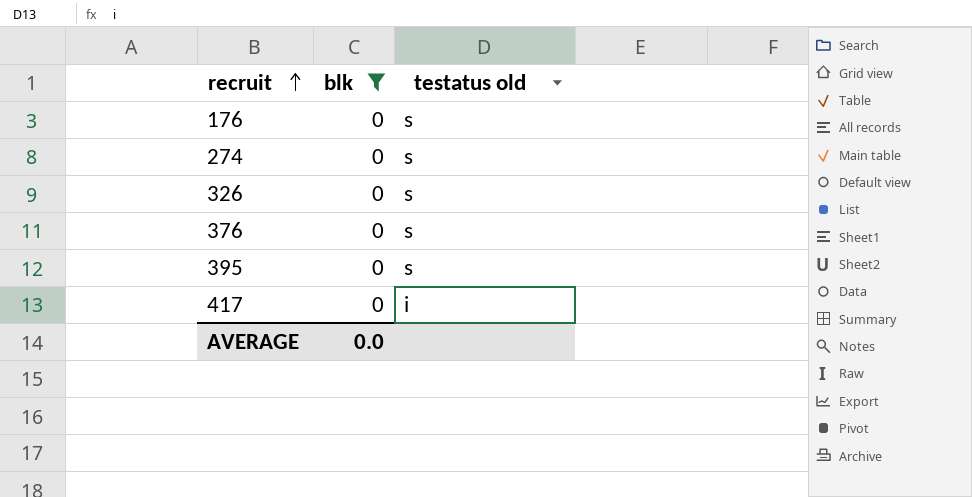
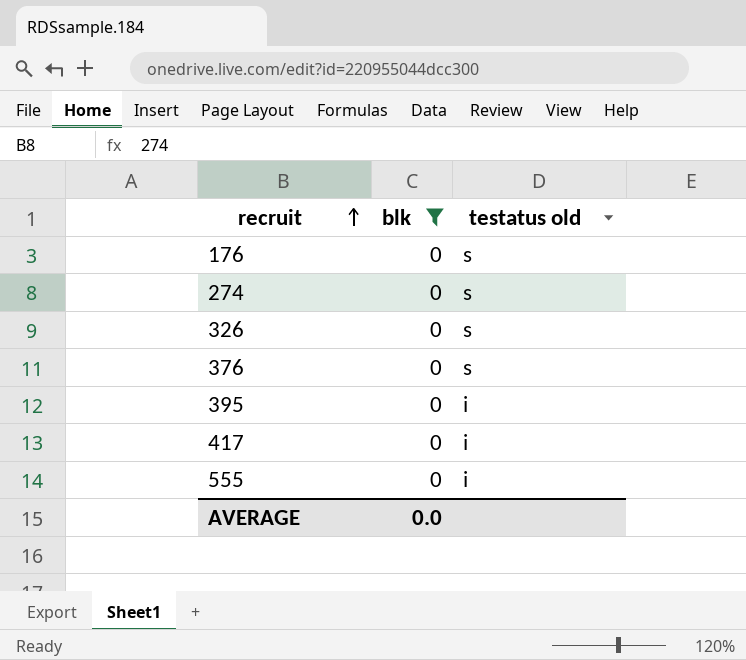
395 | testatus old: s -> i
row 555: none -> 0 | i

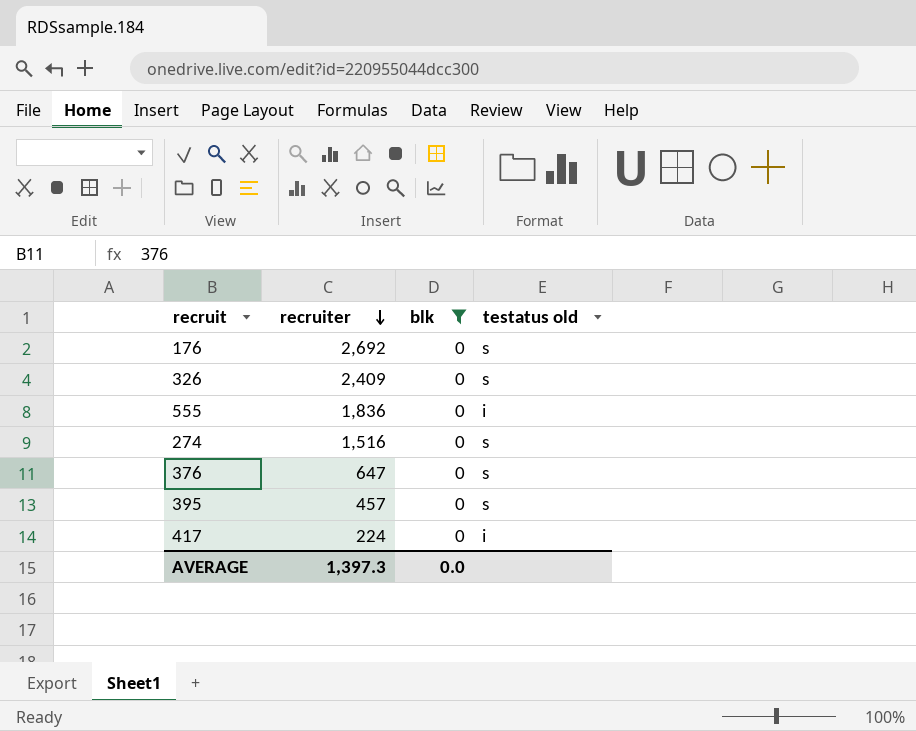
row order: recruit ascending -> recruiter descending
column recruiter | position: none -> 2
395 | testatus old: i -> s

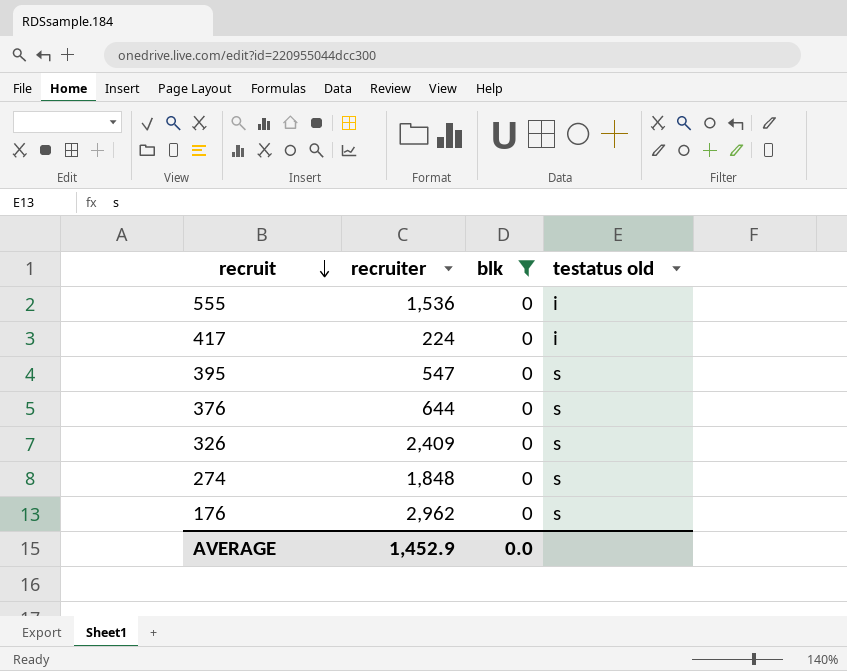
row order: recruiter descending -> recruit descending
555 | recruiter: 1,836 -> 1,536
395 | recruiter: 457 -> 547
376 | recruiter: 647 -> 644
274 | recruiter: 1,516 -> 1,848
176 | recruiter: 2,692 -> 2,962
AVERAGE | recruiter: 1,397.3 -> 1,452.9

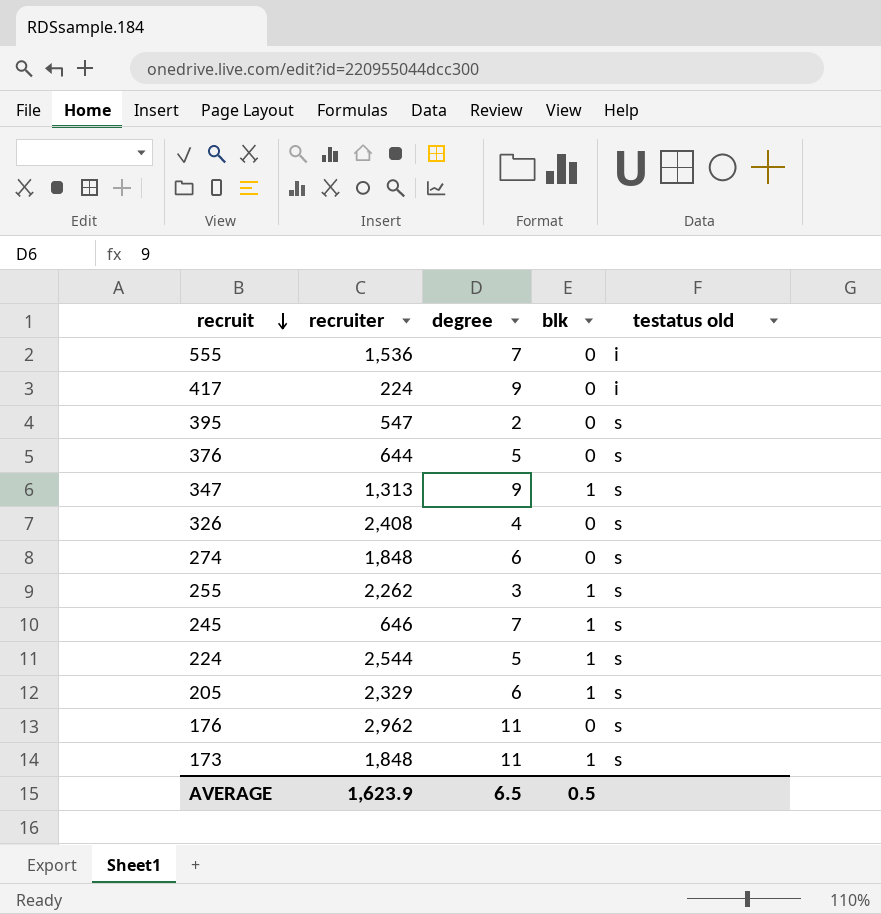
filter: blk = 0 -> none
column degree | position: none -> 3
326 | recruiter: 2,409 -> 2,408
AVERAGE | recruiter: 1,452.9 -> 1,623.9
AVERAGE | blk: 0.0 -> 0.5

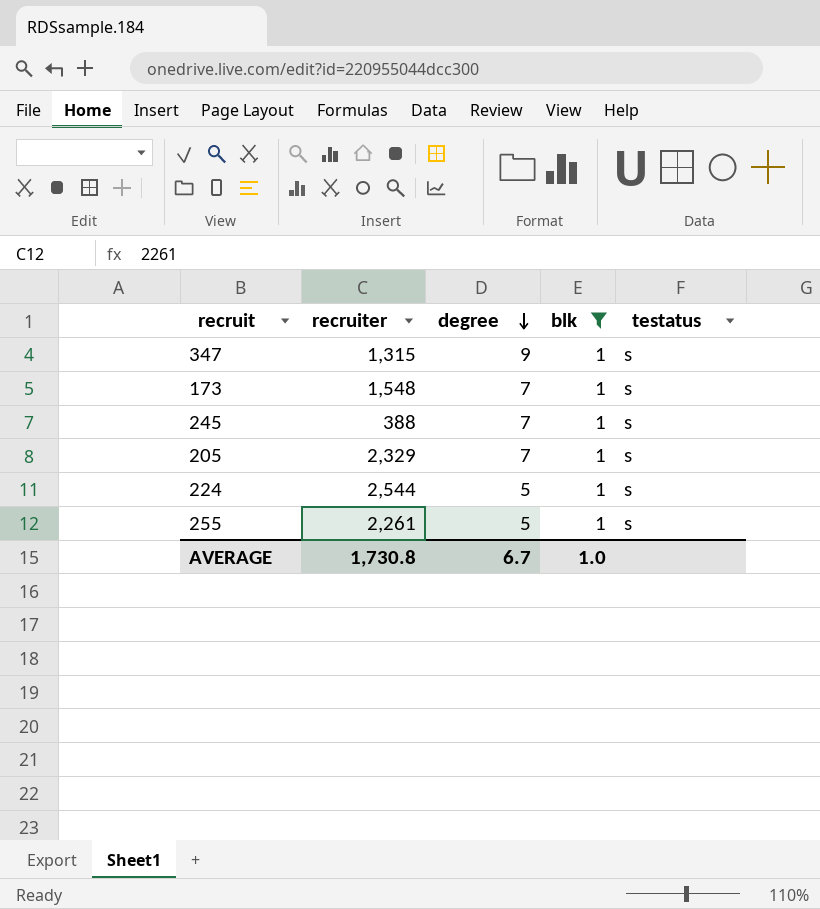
filter: none -> blk = 1
row order: recruit descending -> degree descending
column name: testatus old -> testatus
347 | recruiter: 1,313 -> 1,315
173 | recruiter: 1,848 -> 1,548
173 | degree: 11 -> 7
245 | recruiter: 646 -> 388
205 | degree: 6 -> 7
255 | recruiter: 2,262 -> 2,261
255 | degree: 3 -> 5
AVERAGE | recruiter: 1,623.9 -> 1,730.8
AVERAGE | degree: 6.5 -> 6.7
AVERAGE | blk: 0.5 -> 1.0

